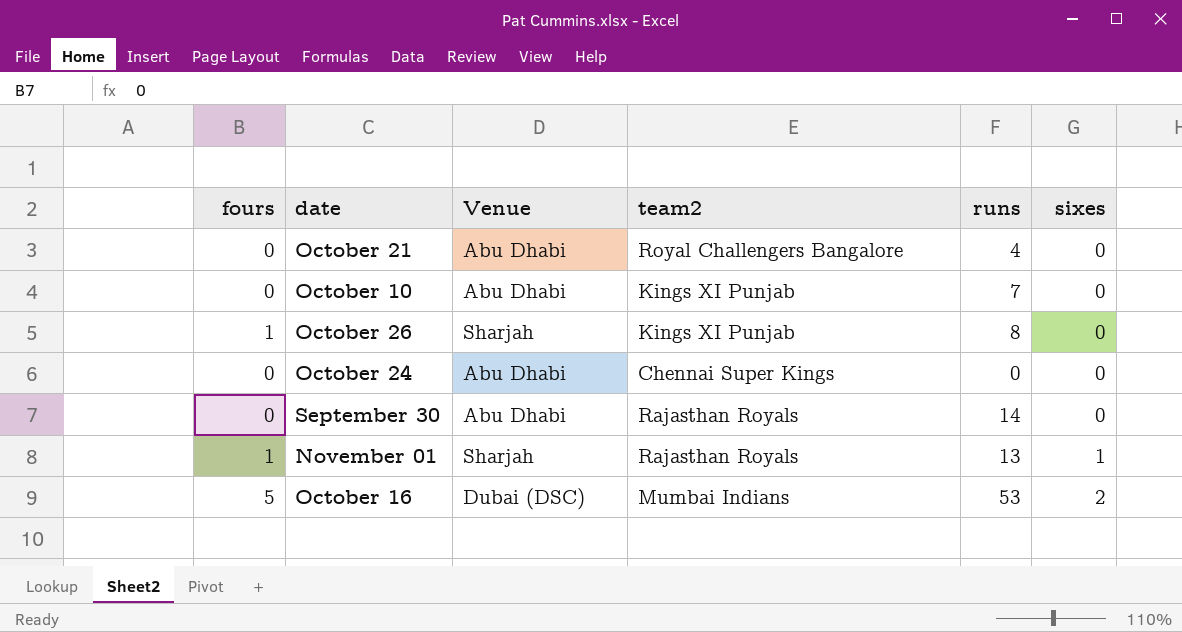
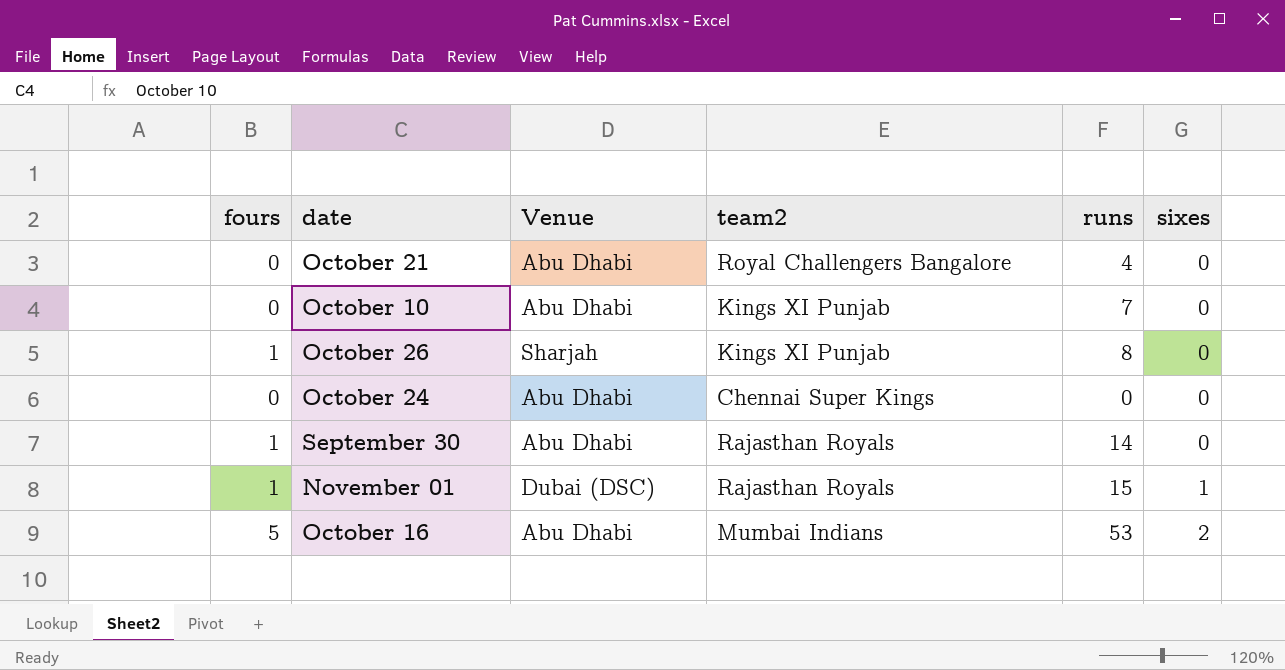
September 30 | fours: 0 -> 1
November 01 | Venue: Sharjah -> Dubai (DSC)
November 01 | runs: 13 -> 15
October 16 | Venue: Dubai (DSC) -> Abu Dhabi

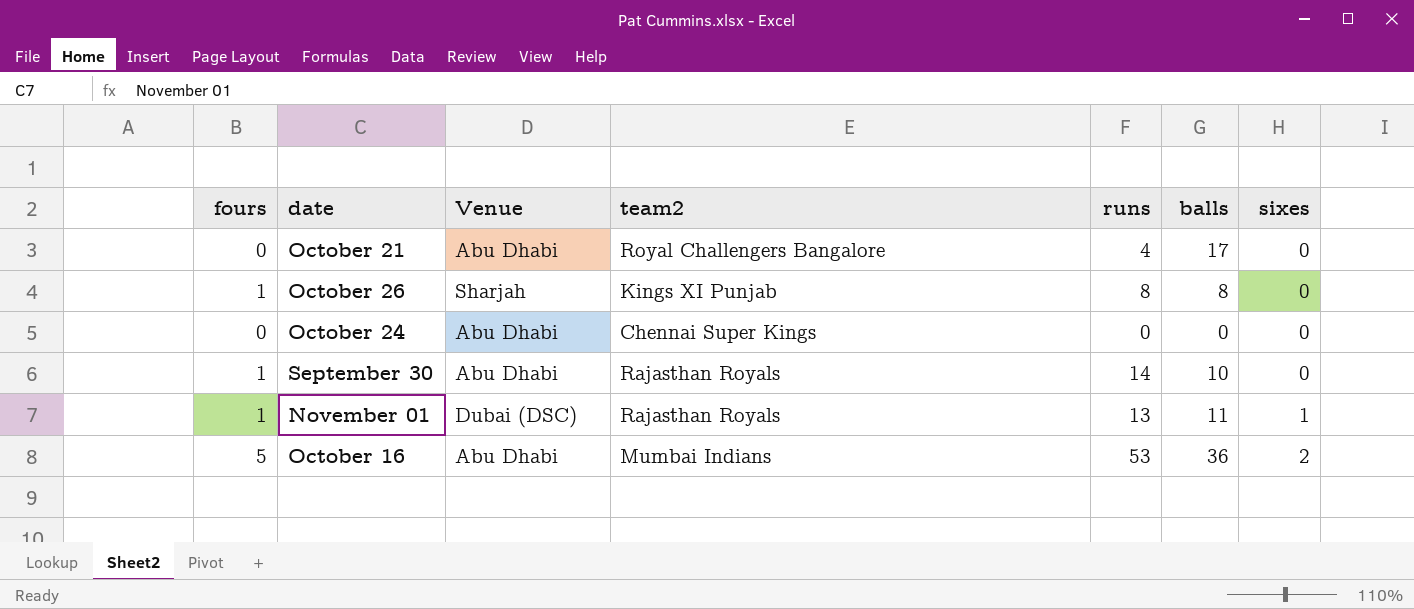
column balls | position: none -> 6
row October 10: 0 | Abu Dhabi | Kings XI Punjab | 7 | 0 -> none
November 01 | runs: 15 -> 13

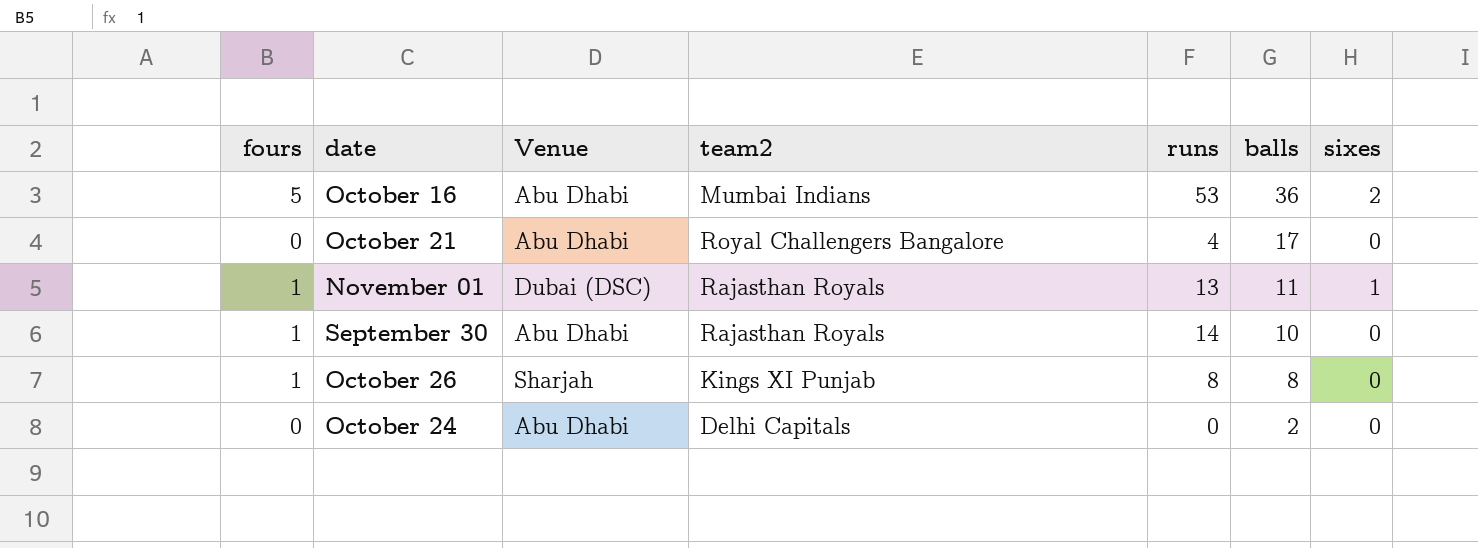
row order: sixes ascending -> balls descending
October 24 | team2: Chennai Super Kings -> Delhi Capitals
October 24 | balls: 0 -> 2

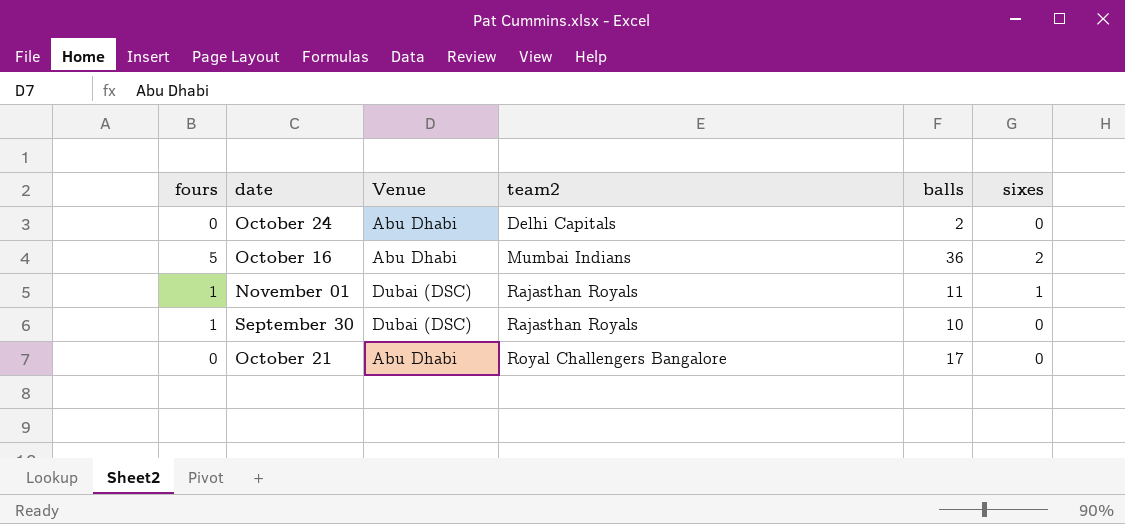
row order: balls descending -> team2 ascending
column runs | position: 5 -> none
row October 26: 1 | Sharjah | Kings XI Punjab | 8 | 8 | 0 -> none
September 30 | Venue: Abu Dhabi -> Dubai (DSC)

